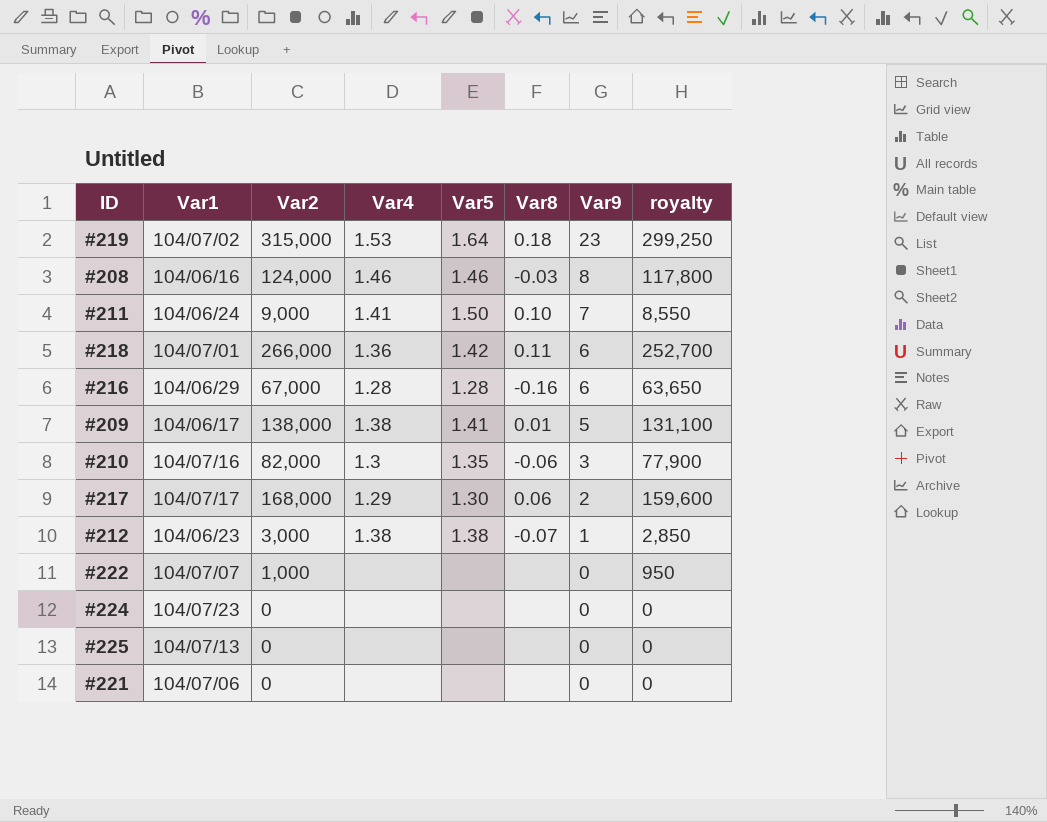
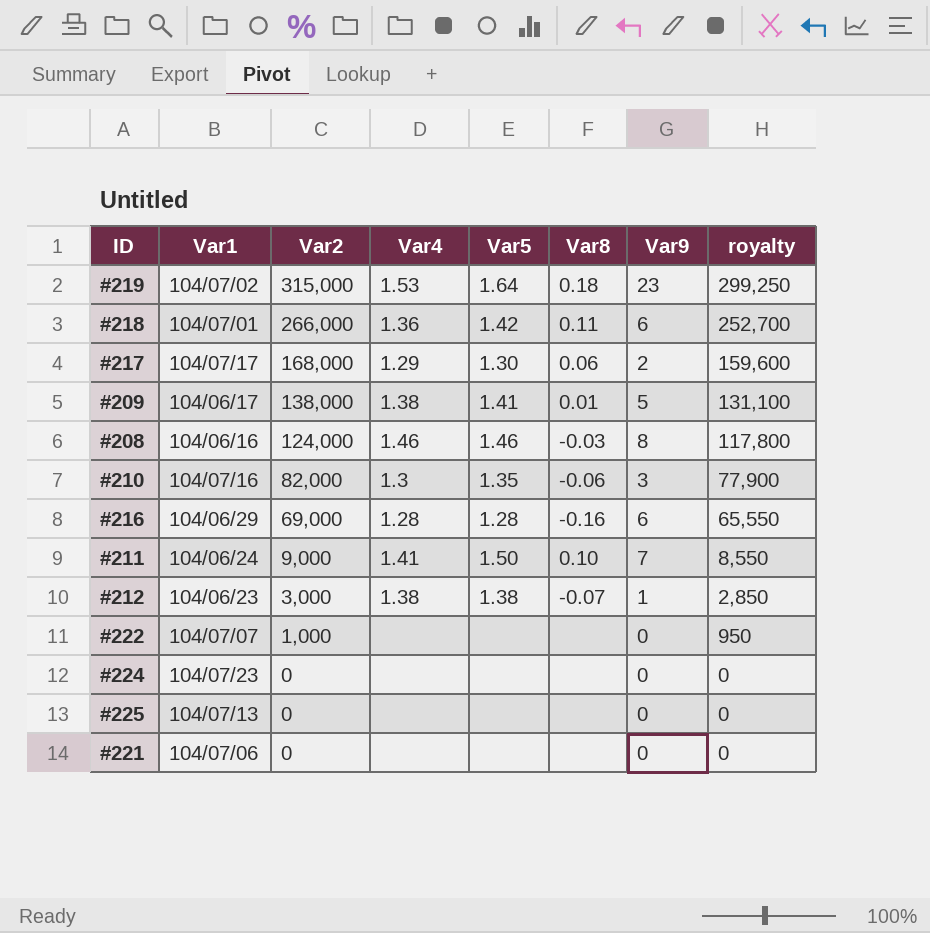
row order: Var9 descending -> Var2 descending
#216 | Var2: 67,000 -> 69,000
#216 | royalty: 63,650 -> 65,550

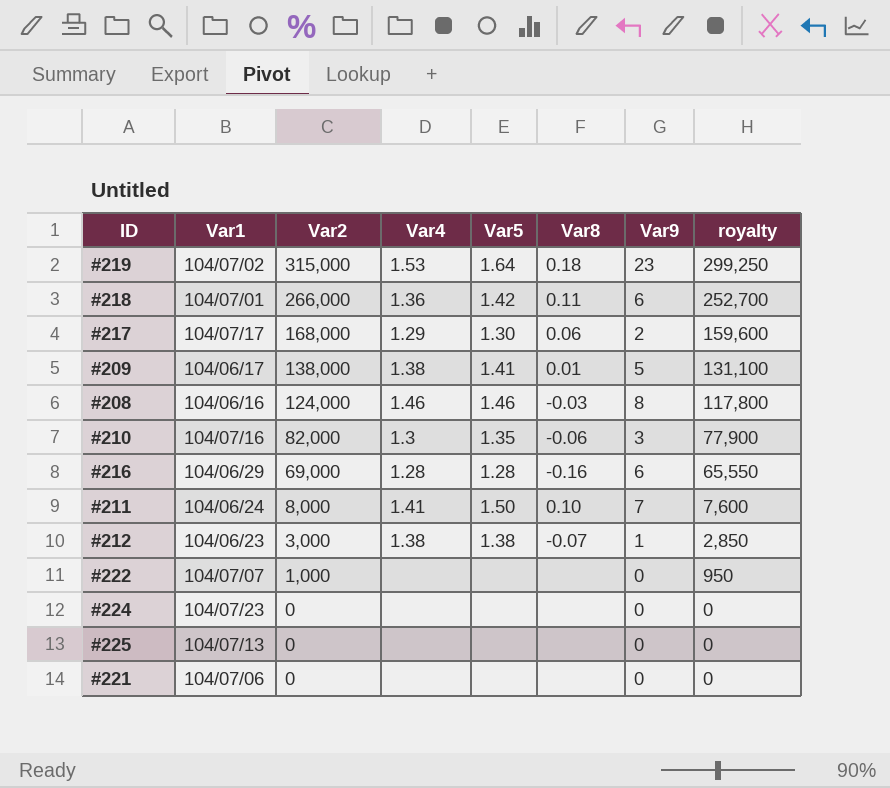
#211 | Var2: 9,000 -> 8,000
#211 | royalty: 8,550 -> 7,600

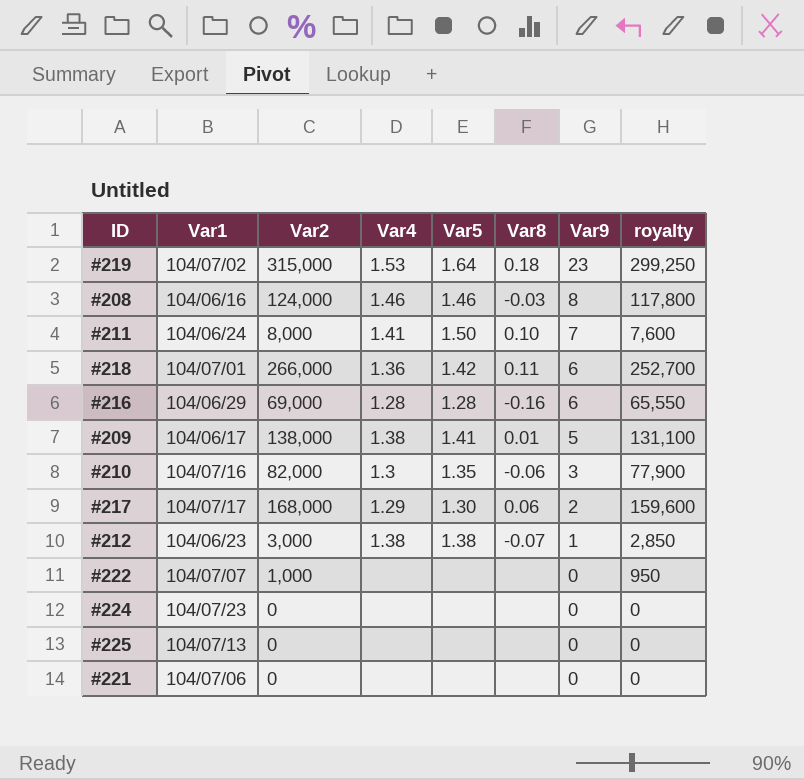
row order: Var2 descending -> Var9 descending

